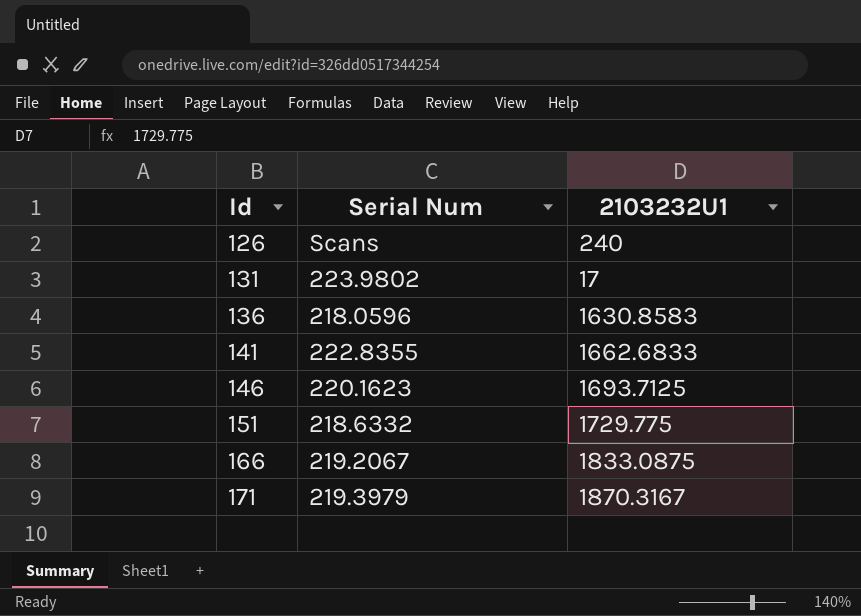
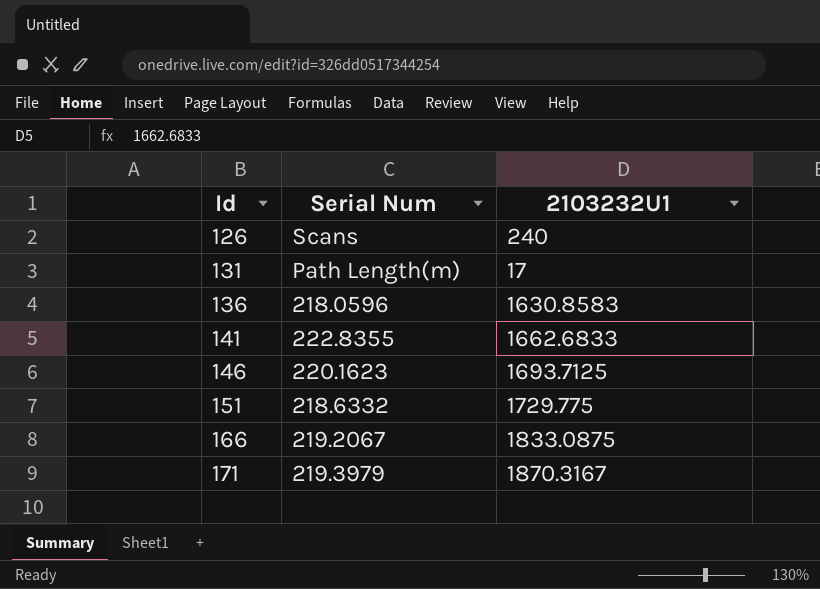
131 | Serial Num: 223.9802 -> Path Length(m)

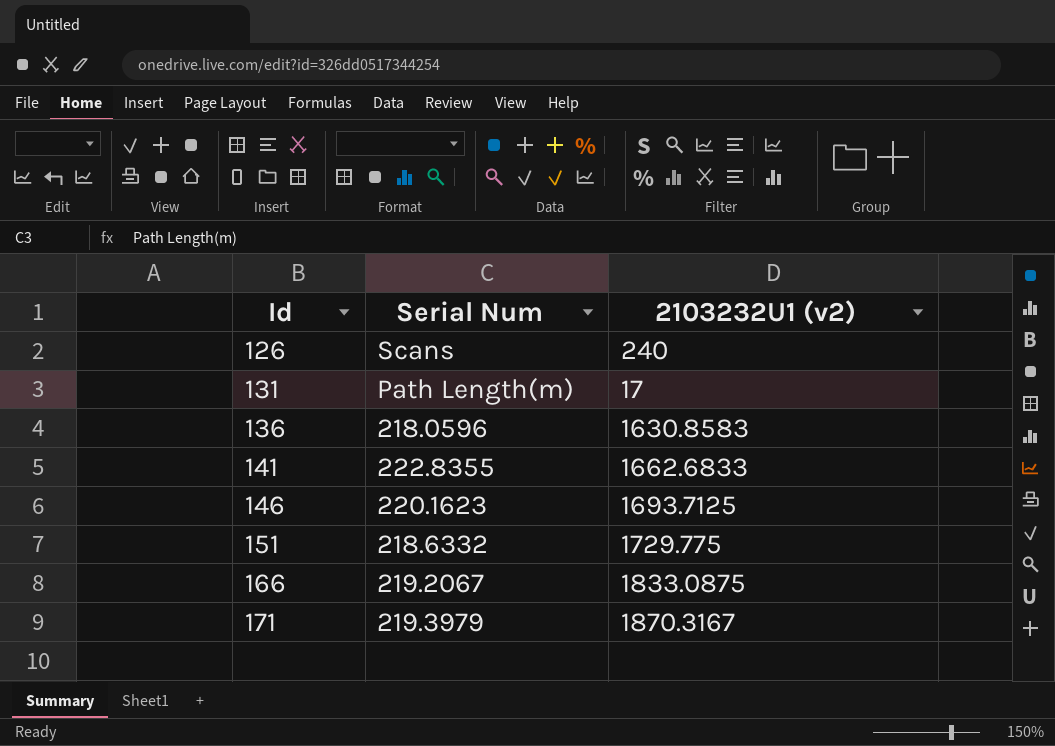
column name: 2103232U1 -> 2103232U1 (v2)

